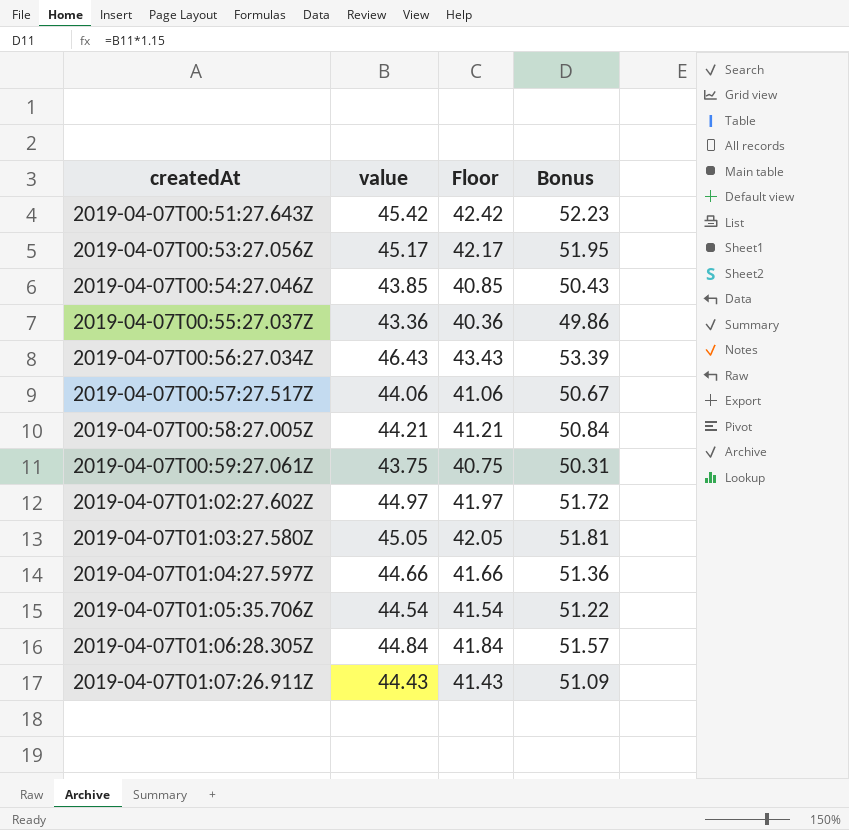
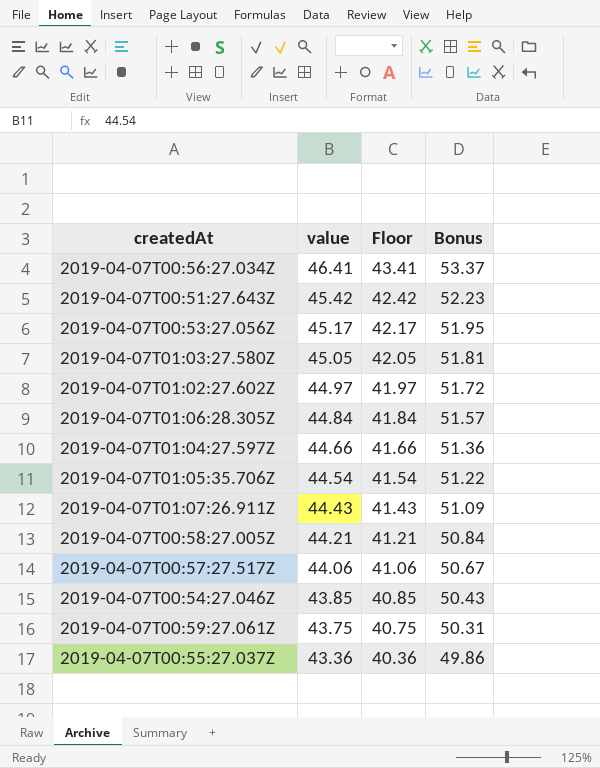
row order: createdAt ascending -> value descending
2019-04-07T00:56:27.034Z | value: 46.43 -> 46.41
2019-04-07T00:56:27.034Z | Floor: 43.43 -> 43.41
2019-04-07T00:56:27.034Z | Bonus: 53.39 -> 53.37

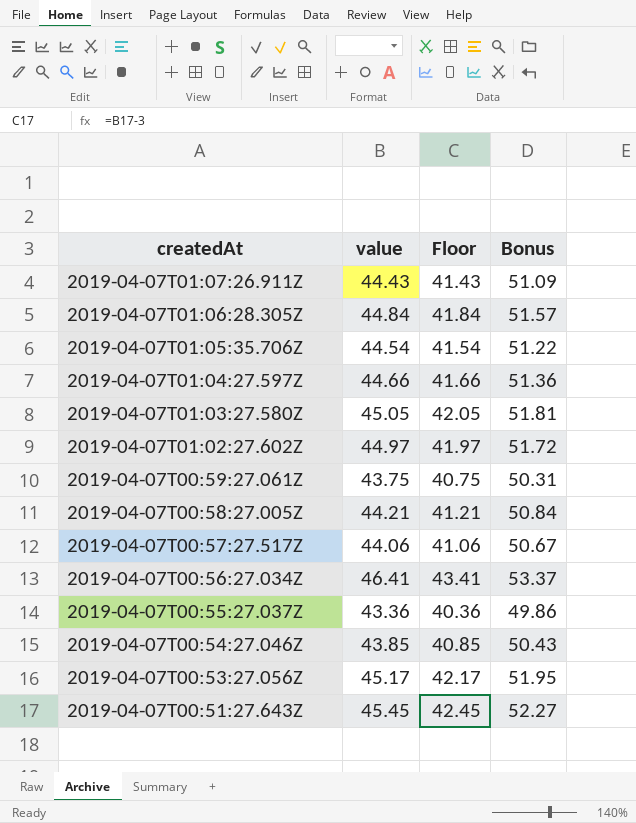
row order: value descending -> createdAt descending
2019-04-07T00:51:27.643Z | value: 45.42 -> 45.45
2019-04-07T00:51:27.643Z | Floor: 42.42 -> 42.45
2019-04-07T00:51:27.643Z | Bonus: 52.23 -> 52.27

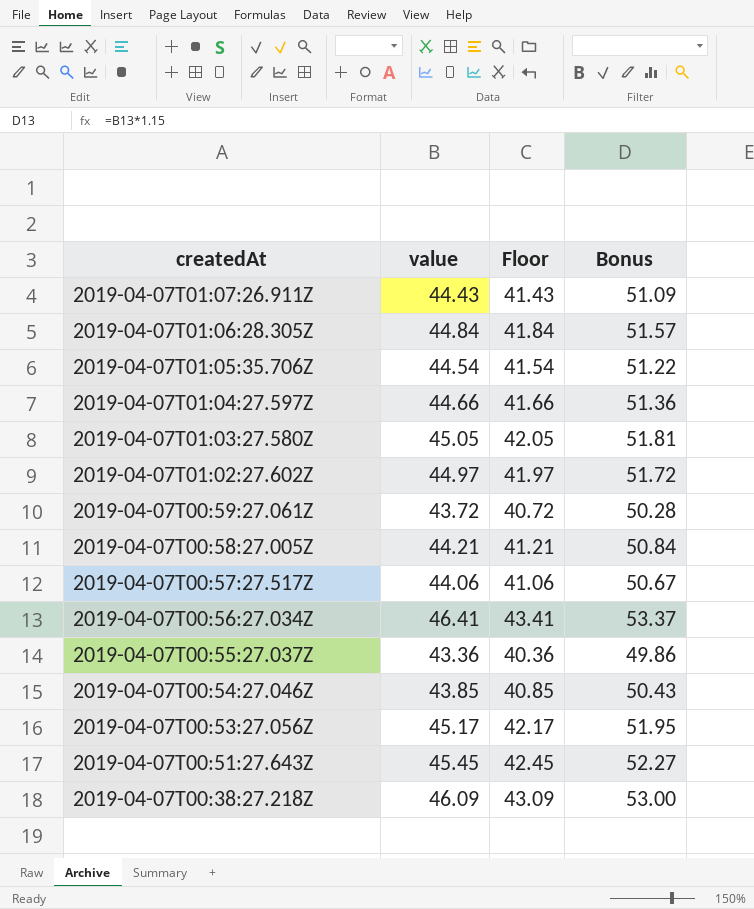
2019-04-07T00:59:27.061Z | value: 43.75 -> 43.72
2019-04-07T00:59:27.061Z | Floor: 40.75 -> 40.72
2019-04-07T00:59:27.061Z | Bonus: 50.31 -> 50.28
row 2019-04-07T00:38:27.218Z: none -> 46.09 | 43.09 | 53.00

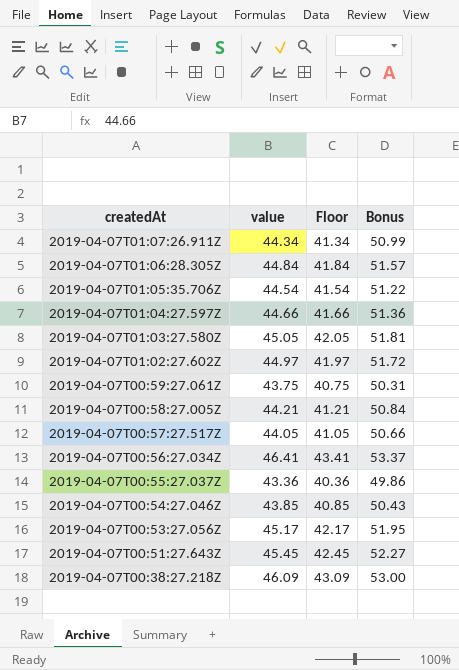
2019-04-07T01:07:26.911Z | value: 44.43 -> 44.34
2019-04-07T01:07:26.911Z | Floor: 41.43 -> 41.34
2019-04-07T01:07:26.911Z | Bonus: 51.09 -> 50.99
2019-04-07T00:59:27.061Z | value: 43.72 -> 43.75
2019-04-07T00:59:27.061Z | Floor: 40.72 -> 40.75
2019-04-07T00:59:27.061Z | Bonus: 50.28 -> 50.31
2019-04-07T00:57:27.517Z | value: 44.06 -> 44.05
2019-04-07T00:57:27.517Z | Floor: 41.06 -> 41.05
2019-04-07T00:57:27.517Z | Bonus: 50.67 -> 50.66

